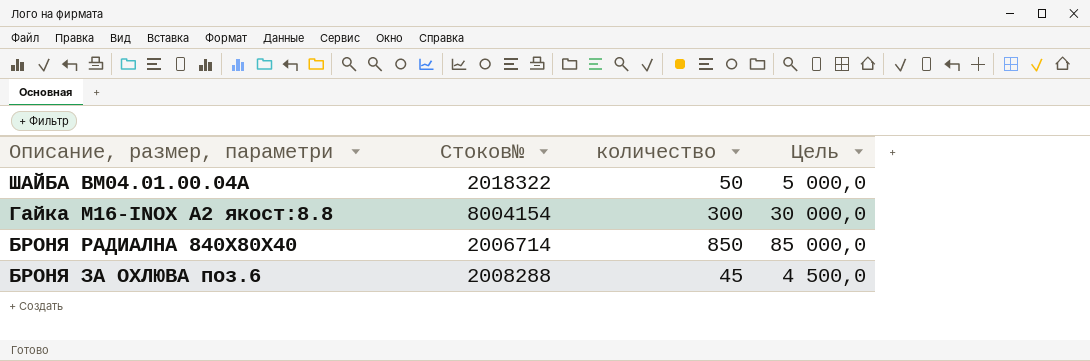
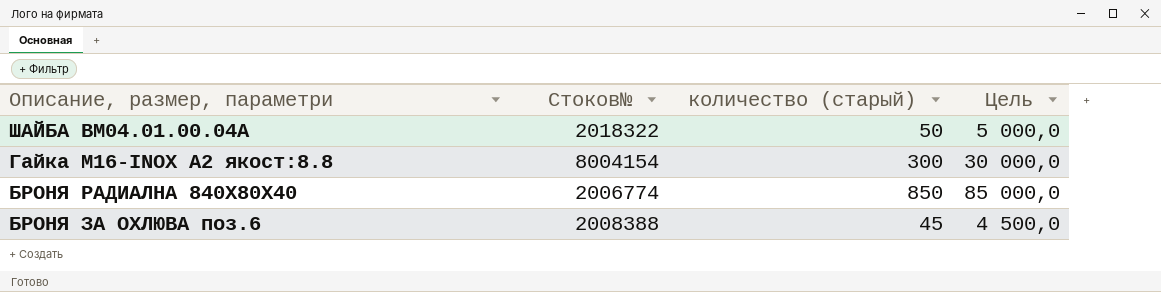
column name: количество -> количество (старый)
БРОНЯ РАДИАЛНА 840Х80Х40 | Стоков№: 2006714 -> 2006774
БРОНЯ ЗА ОХЛЮВА поз.6 | Стоков№: 2008288 -> 2008388

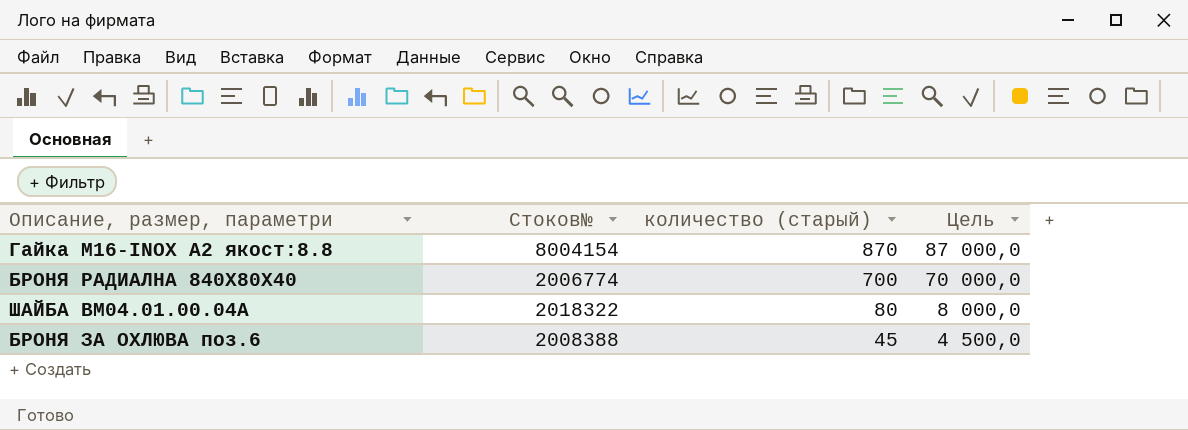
row order: Описание, размер, параметри descending -> количество (старый) descending
Гайка М16-INOX A2 якост:8.8 | количество (старый): 300 -> 870
Гайка М16-INOX A2 якост:8.8 | Цель: 30 000,0 -> 87 000,0
БРОНЯ РАДИАЛНА 840Х80Х40 | количество (старый): 850 -> 700
БРОНЯ РАДИАЛНА 840Х80Х40 | Цель: 85 000,0 -> 70 000,0
ШАЙБА ВМ04.01.00.04А | количество (старый): 50 -> 80
ШАЙБА ВМ04.01.00.04А | Цель: 5 000,0 -> 8 000,0

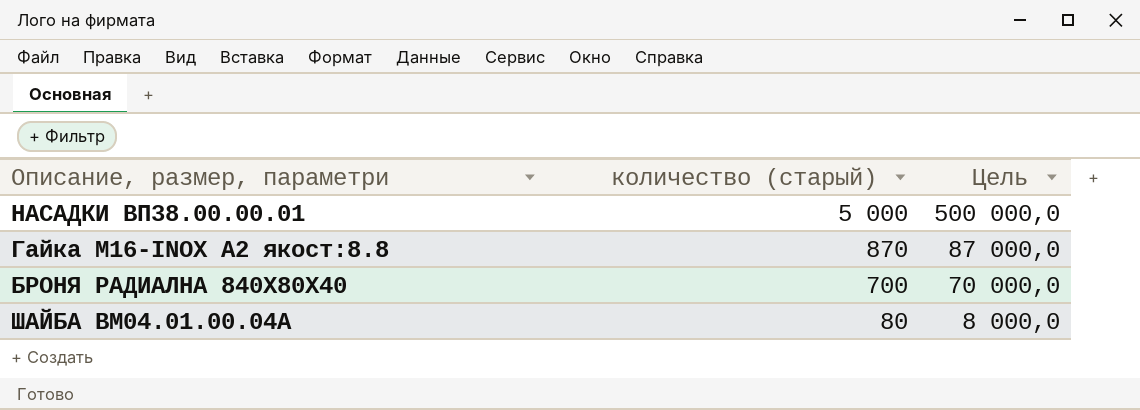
column Стоков№ | position: 2 -> none
row БРОНЯ ЗА ОХЛЮВА поз.6: 2008388 | 45 | 4 500,0 -> none
row НАСАДКИ ВП38.00.00.01: none -> 5 000 | 500 000,0

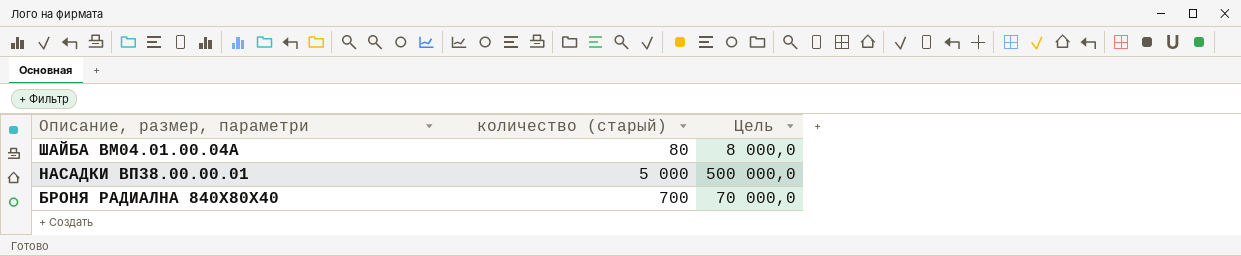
row order: количество (старый) descending -> Описание, размер, параметри descending
row Гайка М16-INOX A2 якост:8.8: 870 | 87 000,0 -> none

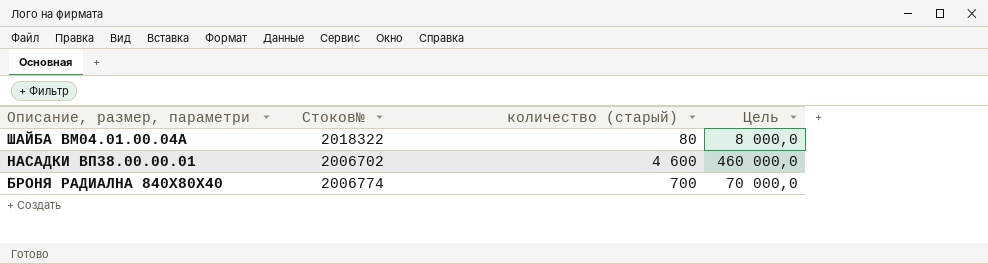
column Стоков№ | position: none -> 2
НАСАДКИ ВП38.00.00.01 | количество (старый): 5 000 -> 4 600
НАСАДКИ ВП38.00.00.01 | Цель: 500 000,0 -> 460 000,0

